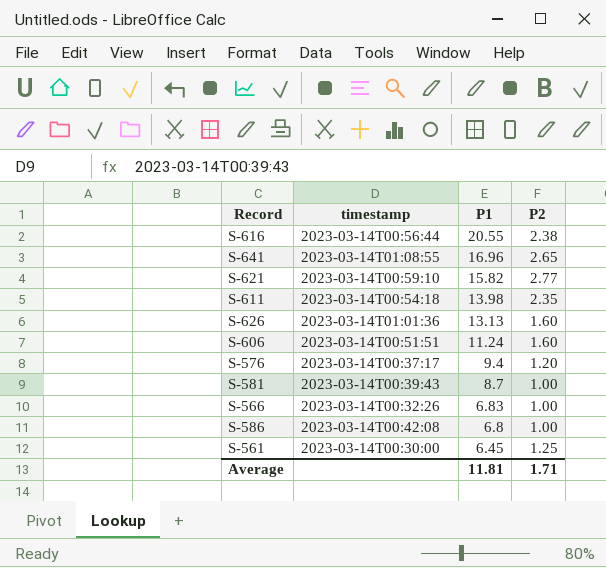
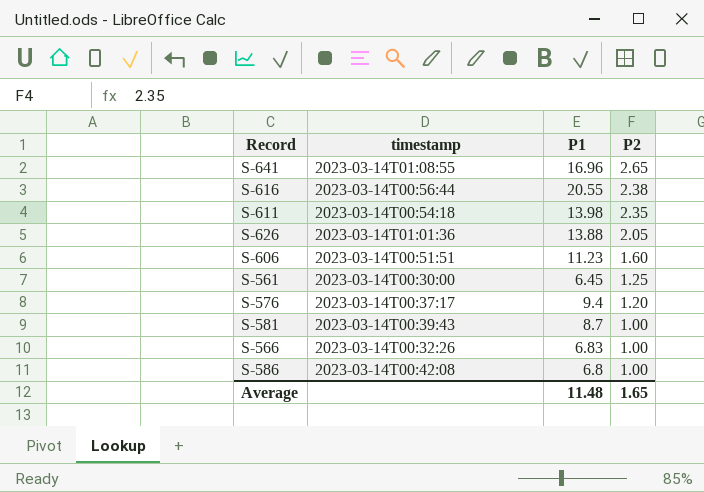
row order: P1 descending -> P2 descending
row S-621: 2023-03-14T00:59:10 | 15.82 | 2.77 -> none
S-626 | P1: 13.13 -> 13.88
S-626 | P2: 1.60 -> 2.05
S-606 | P1: 11.24 -> 11.23
Average | P1: 11.81 -> 11.48
Average | P2: 1.71 -> 1.65

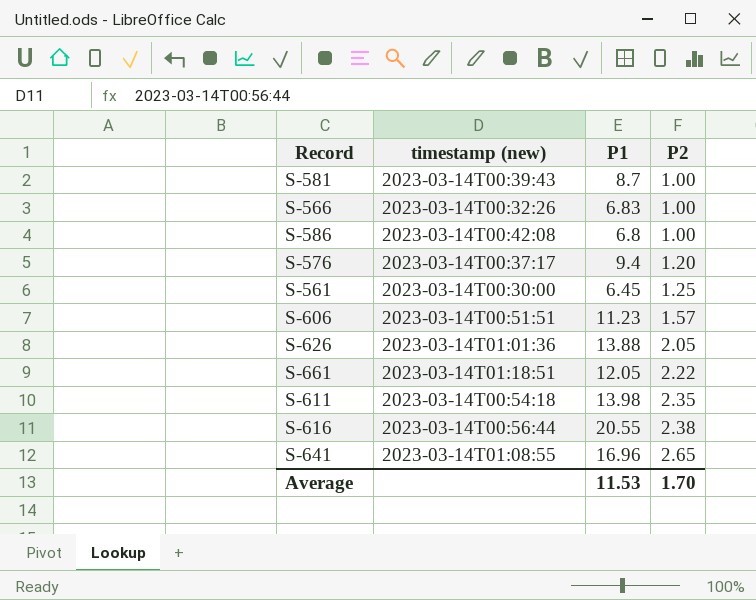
row order: P2 descending -> P2 ascending
column name: timestamp -> timestamp (new)
S-606 | P2: 1.60 -> 1.57
row S-661: none -> 2023-03-14T01:18:51 | 12.05 | 2.22
Average | P1: 11.48 -> 11.53
Average | P2: 1.65 -> 1.70

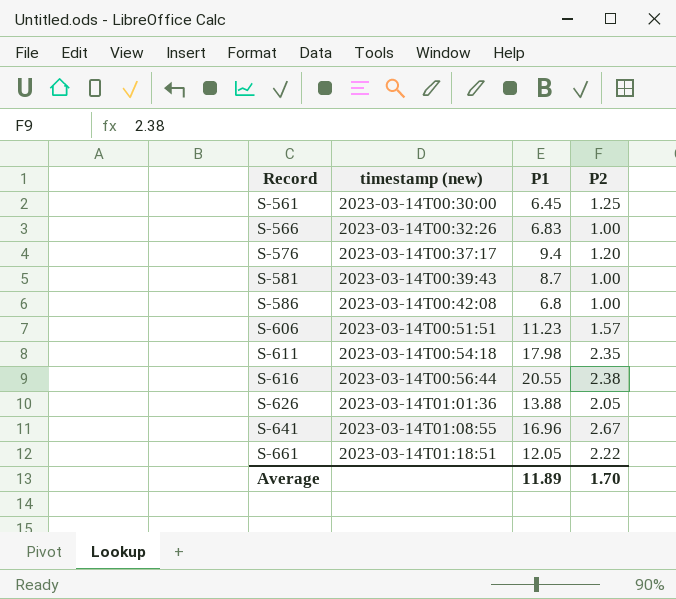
row order: P2 ascending -> Record ascending
S-611 | P1: 13.98 -> 17.98
S-641 | P2: 2.65 -> 2.67
Average | P1: 11.53 -> 11.89

